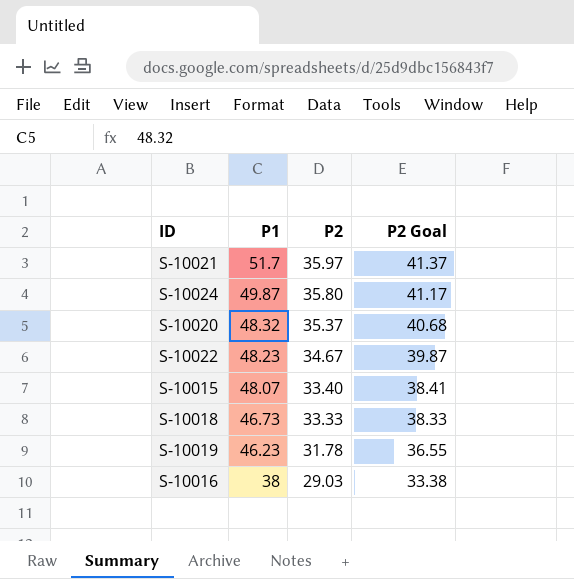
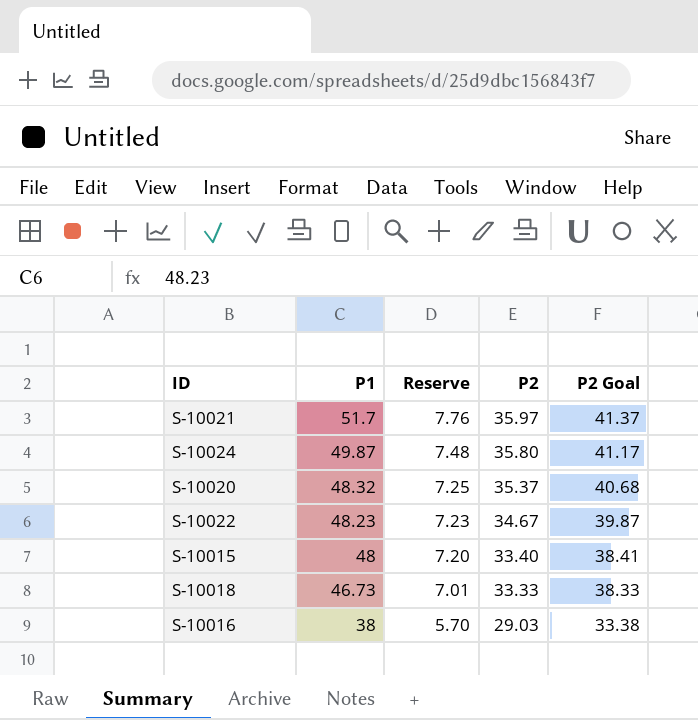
column Reserve | formula: none -> [P1] * 0.15
row S-10019: 46.23 | 31.78 | 36.55 -> none
S-10015 | P1: 48.07 -> 48

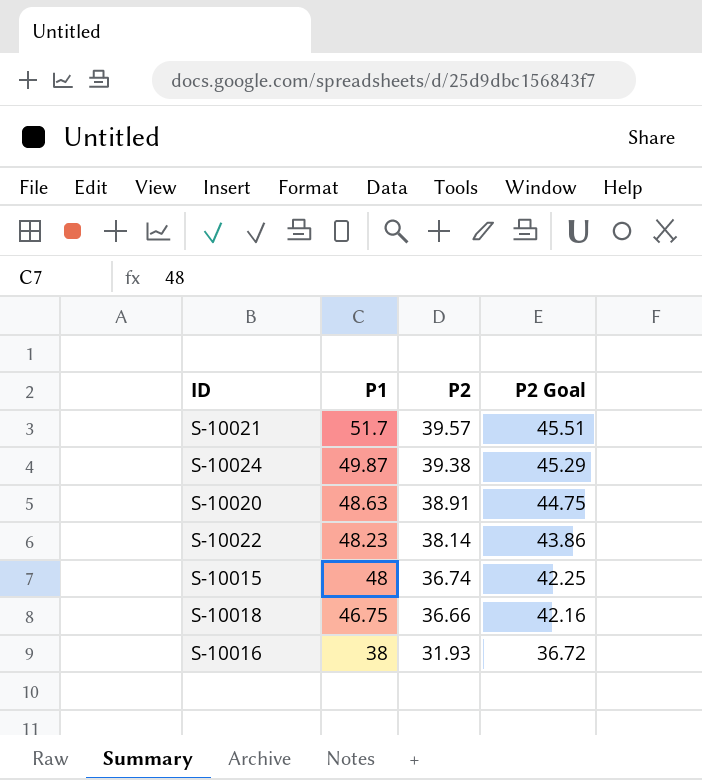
column Reserve | formula: [P1] * 0.15 -> none
S-10021 | P2: 35.97 -> 39.57
S-10021 | P2 Goal: 41.37 -> 45.51
S-10024 | P2: 35.80 -> 39.38
S-10024 | P2 Goal: 41.17 -> 45.29
S-10020 | P1: 48.32 -> 48.63
S-10020 | P2: 35.37 -> 38.91
S-10020 | P2 Goal: 40.68 -> 44.75
S-10022 | P2: 34.67 -> 38.14
S-10022 | P2 Goal: 39.87 -> 43.86
S-10015 | P2: 33.40 -> 36.74
S-10015 | P2 Goal: 38.41 -> 42.25
S-10018 | P1: 46.73 -> 46.75
S-10018 | P2: 33.33 -> 36.66
S-10018 | P2 Goal: 38.33 -> 42.16
S-10016 | P2: 29.03 -> 31.93
S-10016 | P2 Goal: 33.38 -> 36.72

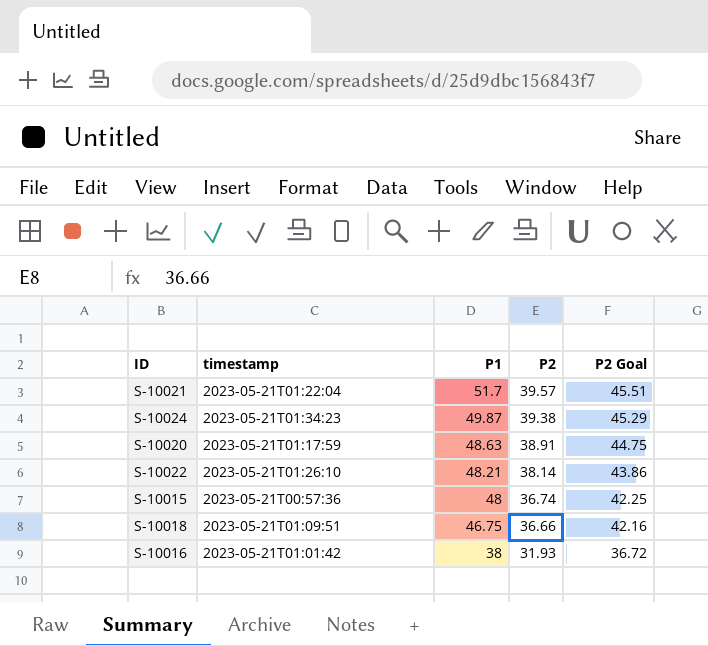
column timestamp | position: none -> 2
S-10022 | P1: 48.23 -> 48.21

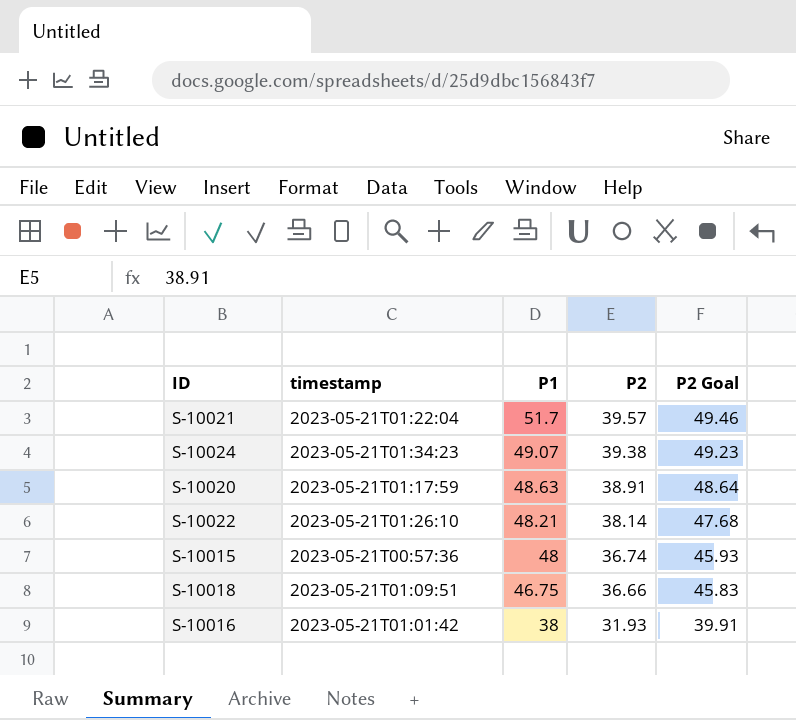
column P2 Goal | formula: [P2] * 1.15 -> [P2] * 1.25
S-10024 | P1: 49.87 -> 49.07

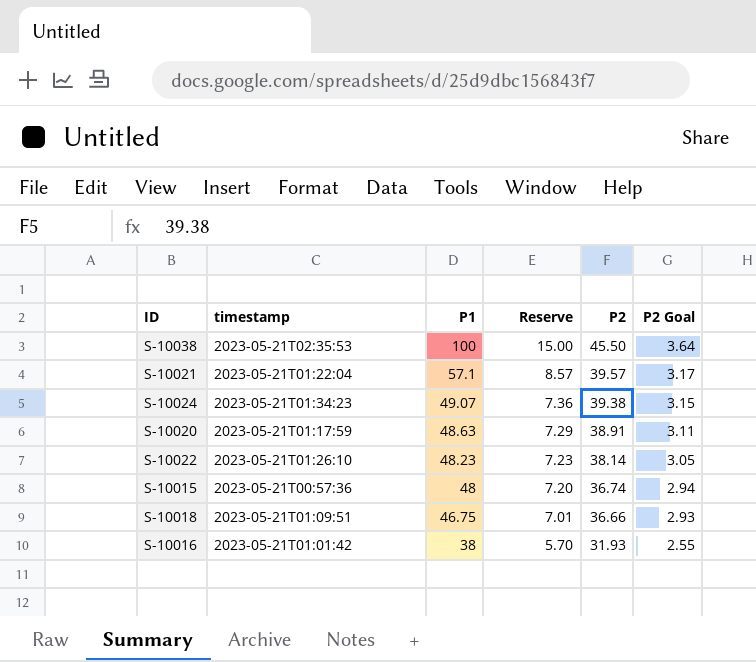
column Reserve | formula: none -> [P1] * 0.15
column P2 Goal | formula: [P2] * 1.25 -> [P2] * 0.08
row S-10038: none -> 2023-05-21T02:35:53 | 100 | 15.00 | 45.50 | 3.64
S-10021 | P1: 51.7 -> 57.1
S-10022 | P1: 48.21 -> 48.23

